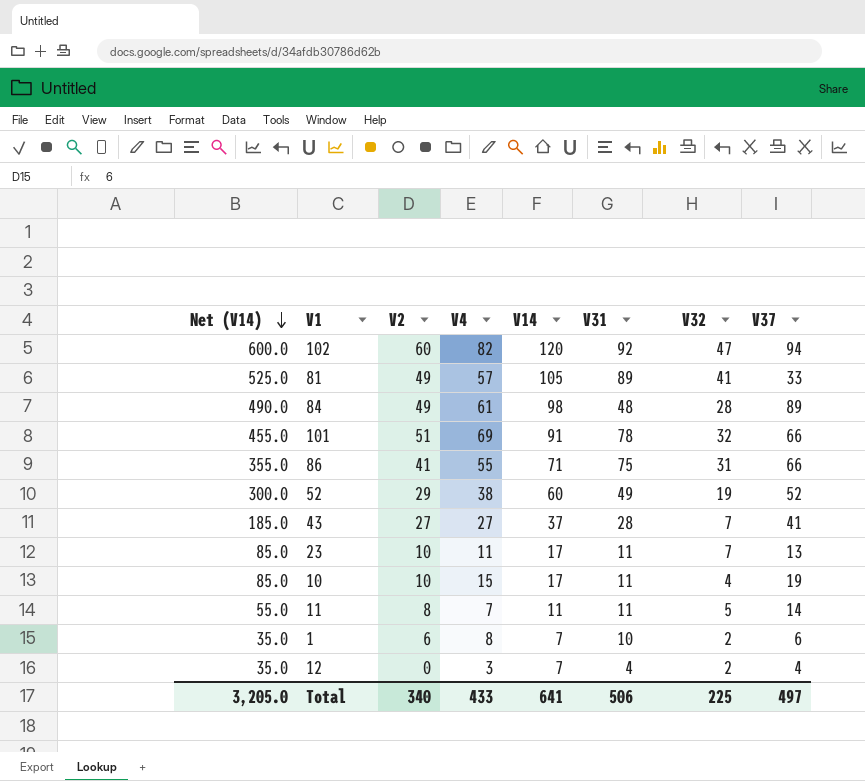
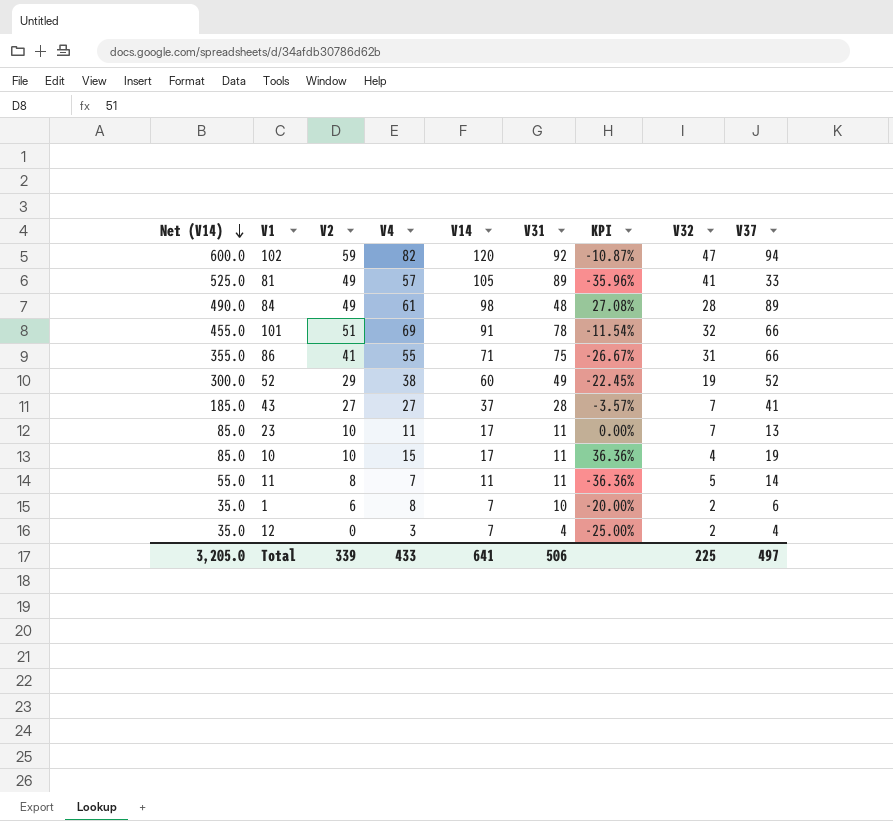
column KPI | formula: none -> ([V4] - [V31]) / [V31]
102 | V2: 60 -> 59
Total | V2: 340 -> 339

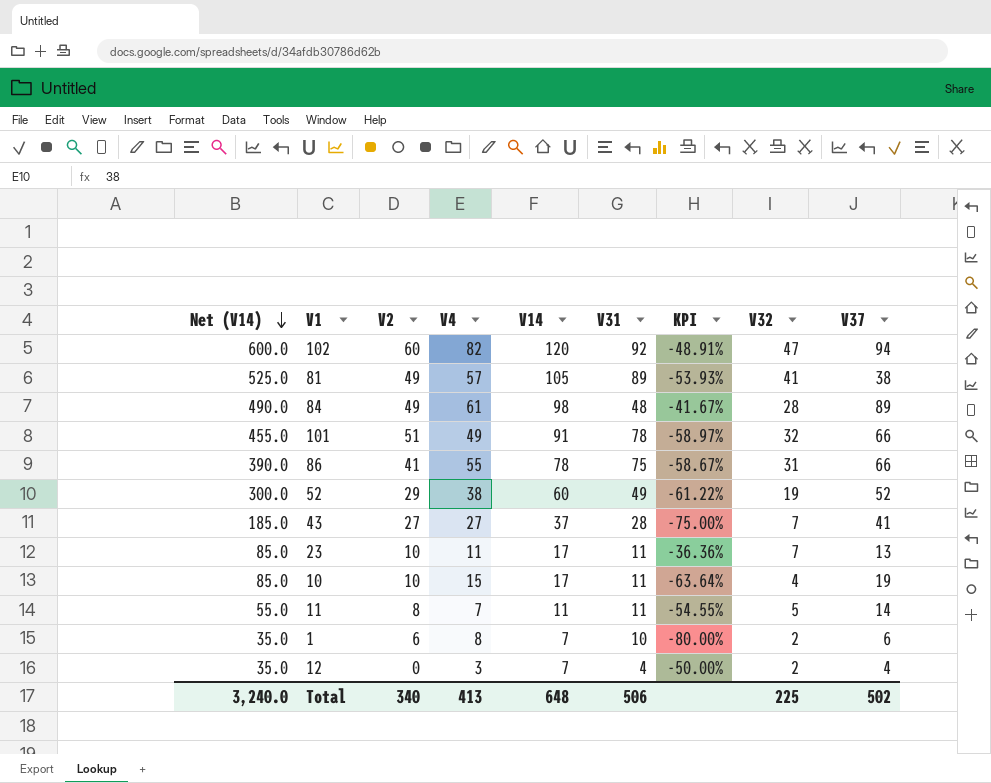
column KPI | formula: ([V4] - [V31]) / [V31] -> ([V32] - [V31]) / [V31]
102 | V2: 59 -> 60
81 | V37: 33 -> 38
101 | V4: 69 -> 49
86 | Net (V14): 355.0 -> 390.0
86 | V14: 71 -> 78
Total | Net (V14): 3,205.0 -> 3,240.0
Total | V2: 339 -> 340
Total | V4: 433 -> 413
Total | V14: 641 -> 648
Total | V37: 497 -> 502

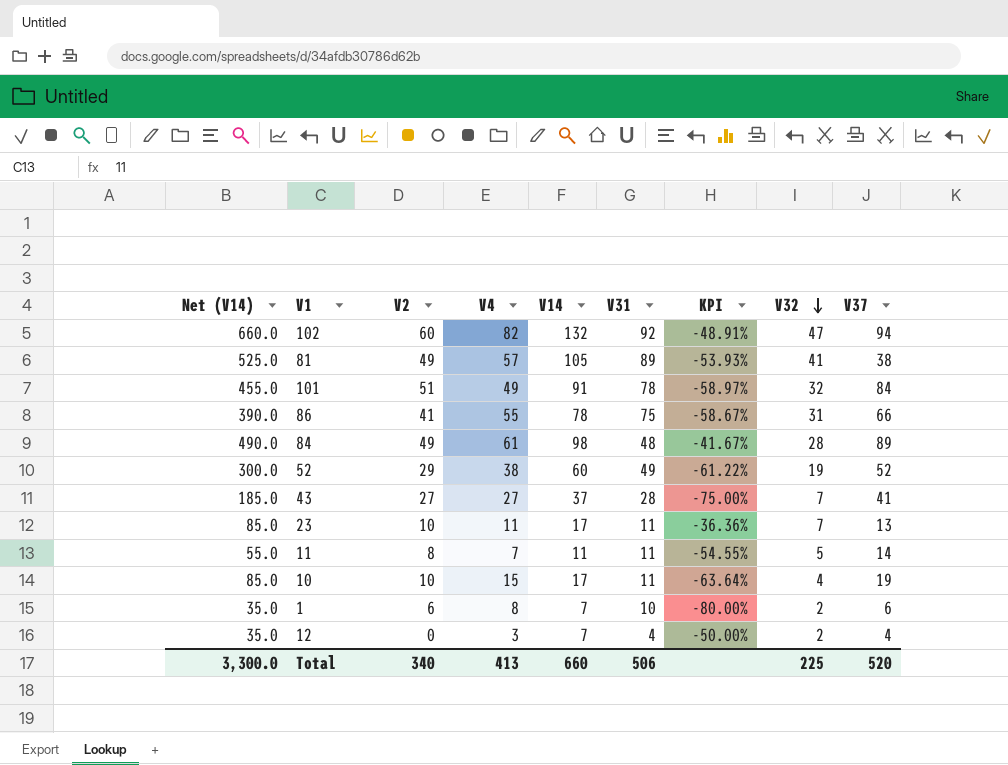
row order: Net (V14) descending -> V32 descending
102 | Net (V14): 600.0 -> 660.0
102 | V14: 120 -> 132
101 | V37: 66 -> 84
Total | Net (V14): 3,240.0 -> 3,300.0
Total | V14: 648 -> 660
Total | V37: 502 -> 520

